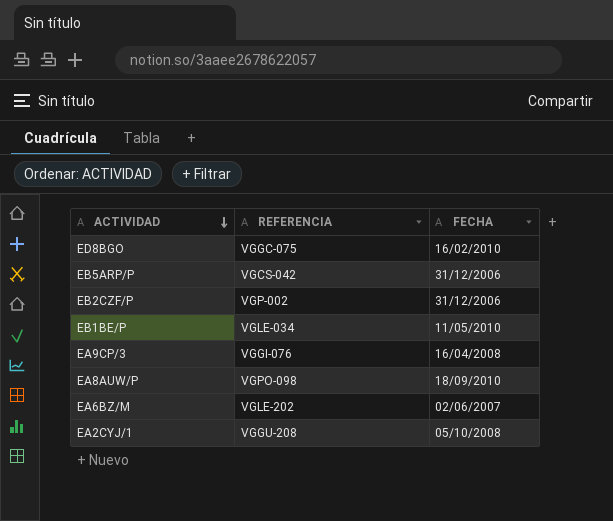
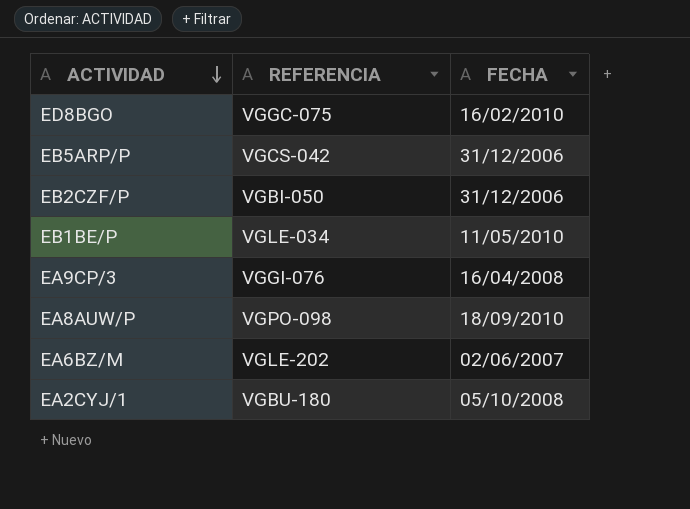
EB2CZF/P | REFERENCIA: VGP-002 -> VGBI-050
EA2CYJ/1 | REFERENCIA: VGGU-208 -> VGBU-180

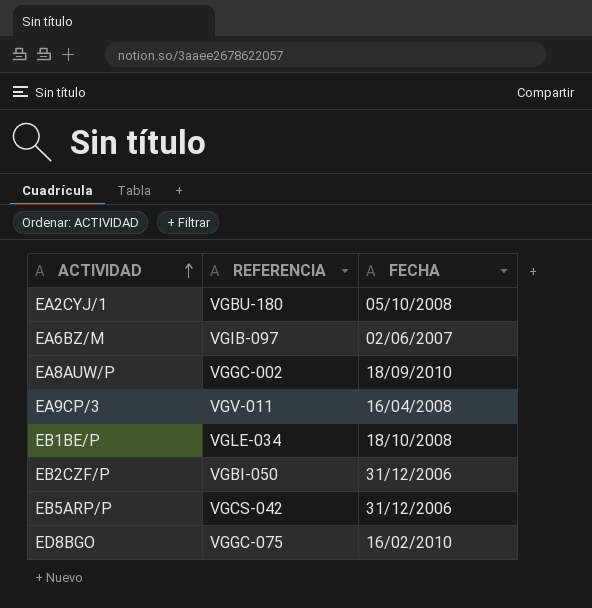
row order: ACTIVIDAD descending -> ACTIVIDAD ascending
EA6BZ/M | REFERENCIA: VGLE-202 -> VGIB-097
EA8AUW/P | REFERENCIA: VGPO-098 -> VGGC-002
EA9CP/3 | REFERENCIA: VGGI-076 -> VGV-011
EB1BE/P | FECHA: 11/05/2010 -> 18/10/2008

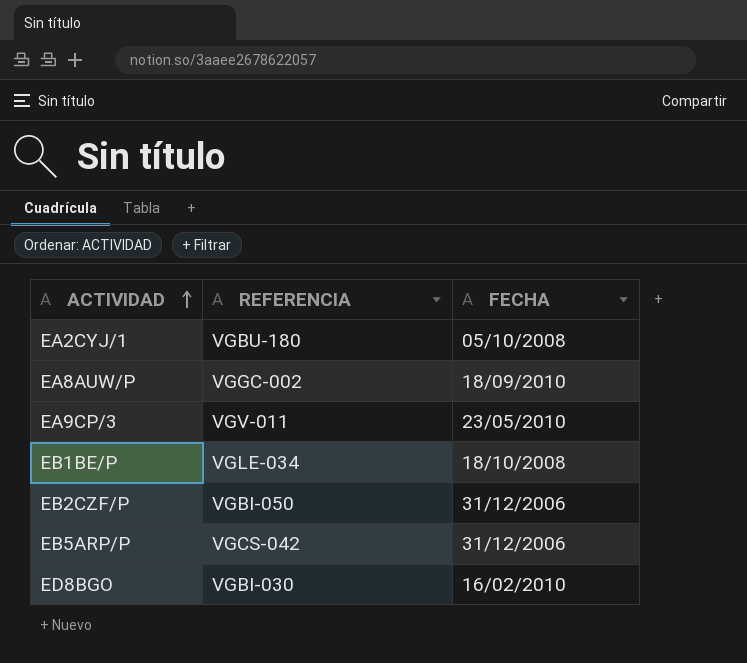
row EA6BZ/M: VGIB-097 | 02/06/2007 -> none
EA9CP/3 | FECHA: 16/04/2008 -> 23/05/2010
ED8BGO | REFERENCIA: VGGC-075 -> VGBI-030

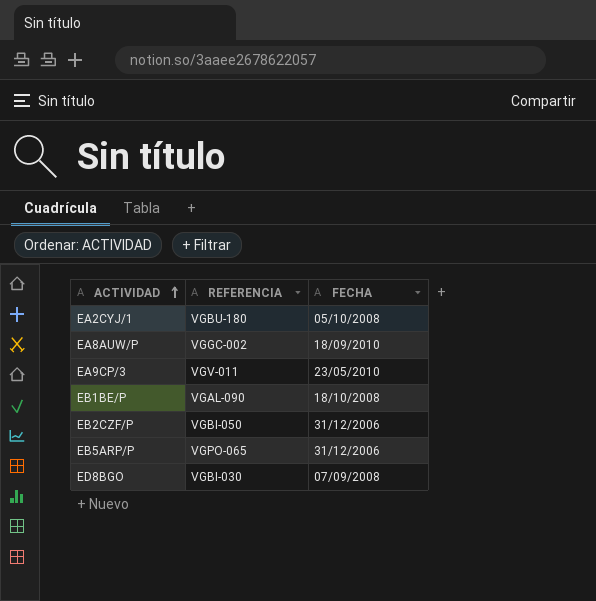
EB1BE/P | REFERENCIA: VGLE-034 -> VGAL-090
EB5ARP/P | REFERENCIA: VGCS-042 -> VGPO-065
ED8BGO | FECHA: 16/02/2010 -> 07/09/2008

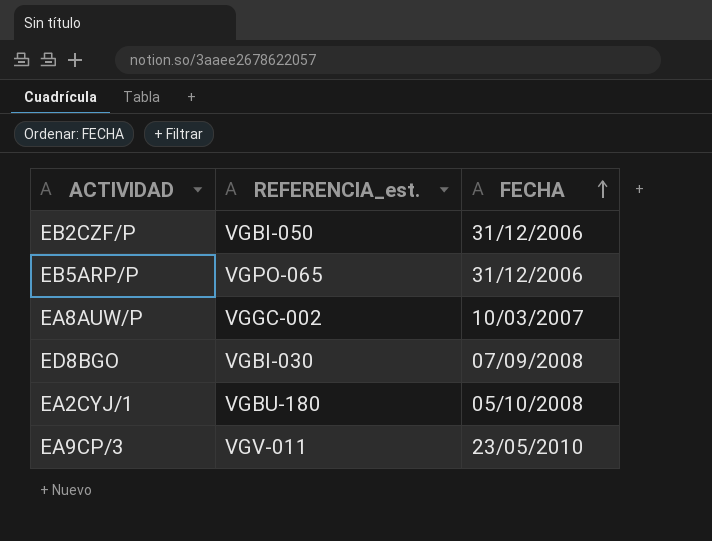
row order: ACTIVIDAD ascending -> FECHA ascending
column name: REFERENCIA -> REFERENCIA_est.
row EB1BE/P: VGAL-090 | 18/10/2008 -> none
EA8AUW/P | FECHA: 18/09/2010 -> 10/03/2007

